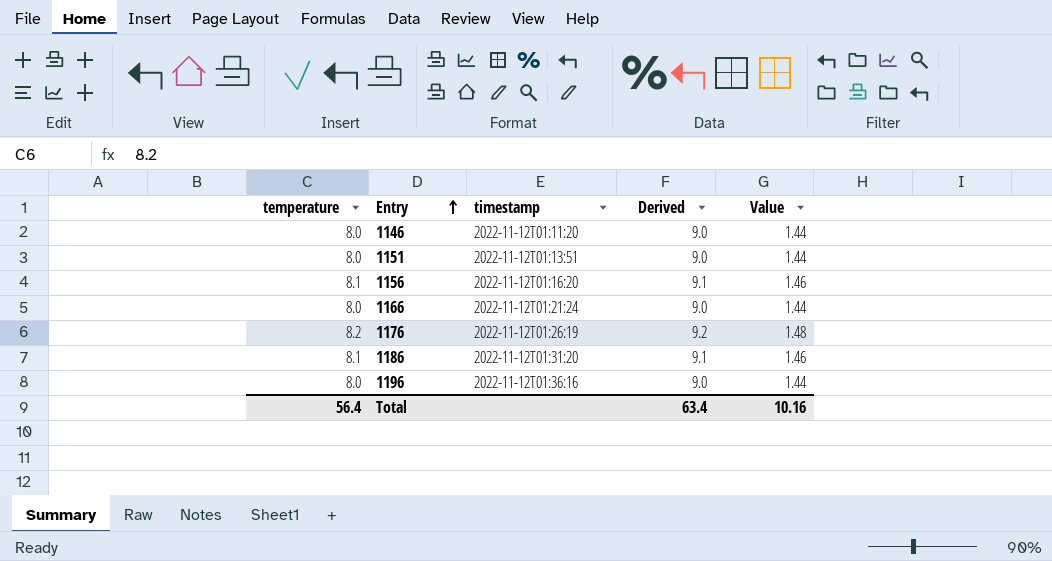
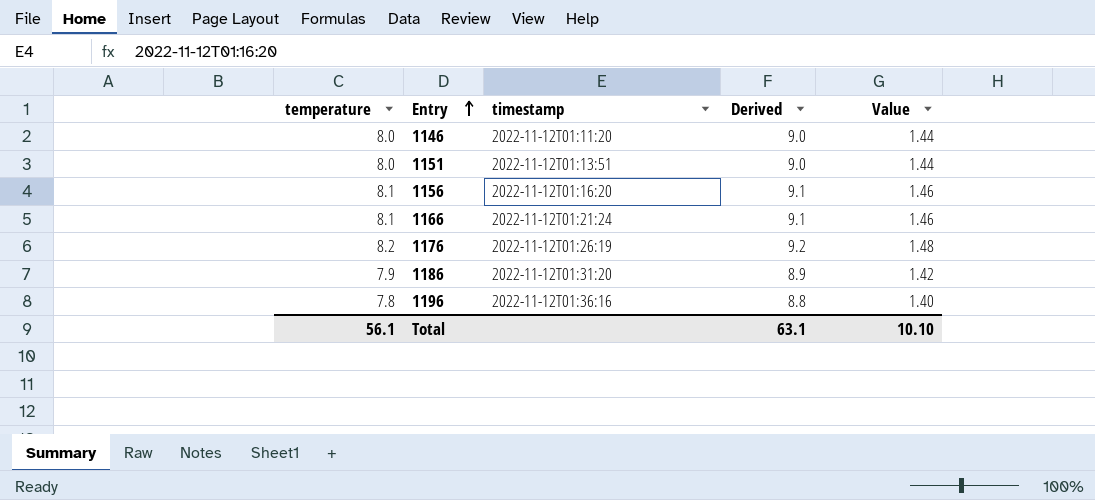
1166 | temperature: 8.0 -> 8.1
1166 | Derived: 9.0 -> 9.1
1166 | Value: 1.44 -> 1.46
1186 | temperature: 8.1 -> 7.9
1186 | Derived: 9.1 -> 8.9
1186 | Value: 1.46 -> 1.42
1196 | temperature: 8.0 -> 7.8
1196 | Derived: 9.0 -> 8.8
1196 | Value: 1.44 -> 1.40
Total | temperature: 56.4 -> 56.1
Total | Derived: 63.4 -> 63.1
Total | Value: 10.16 -> 10.10

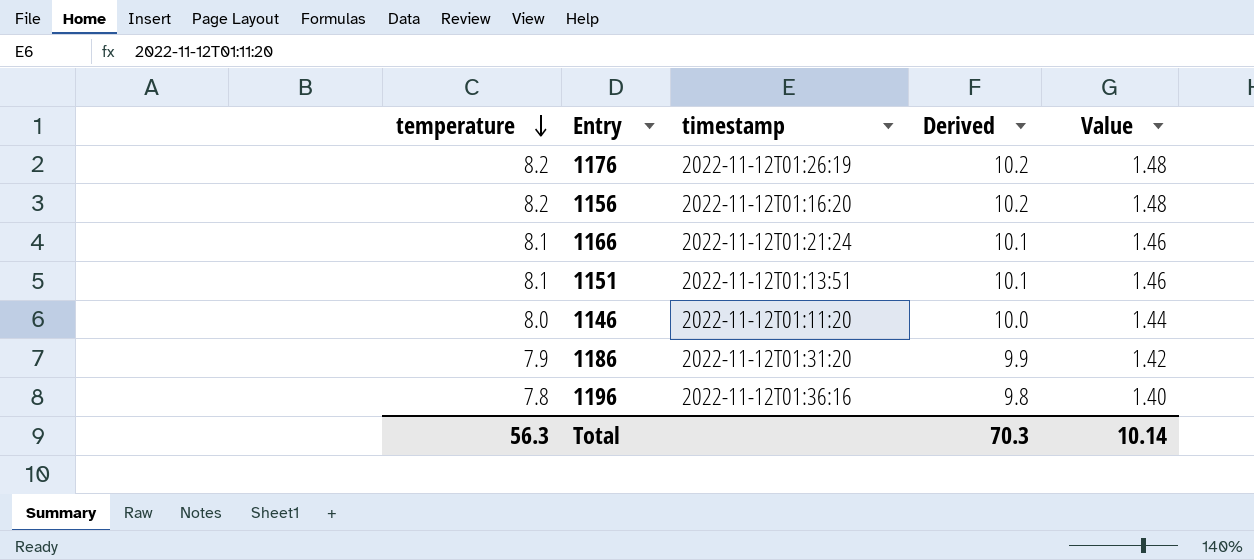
row order: Entry ascending -> temperature descending
column Derived | formula: [temperature] + 1 -> [temperature] + 2
1156 | temperature: 8.1 -> 8.2
1156 | Value: 1.46 -> 1.48
1151 | temperature: 8.0 -> 8.1
1151 | Value: 1.44 -> 1.46
Total | temperature: 56.1 -> 56.3
Total | Derived: 63.1 -> 70.3
Total | Value: 10.10 -> 10.14

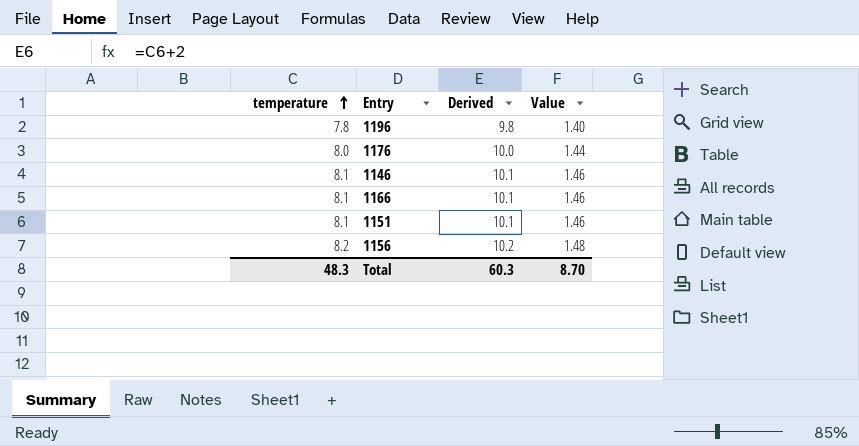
row order: temperature descending -> temperature ascending
column timestamp | position: 3 -> none
row 1186: 7.9 | 2022-11-12T01:31:20 | 9.9 | 1.42 -> none
1176 | temperature: 8.2 -> 8.0
1176 | Derived: 10.2 -> 10.0
1176 | Value: 1.48 -> 1.44
1146 | temperature: 8.0 -> 8.1
1146 | Derived: 10.0 -> 10.1
1146 | Value: 1.44 -> 1.46
Total | temperature: 56.3 -> 48.3
Total | Derived: 70.3 -> 60.3
Total | Value: 10.14 -> 8.70

